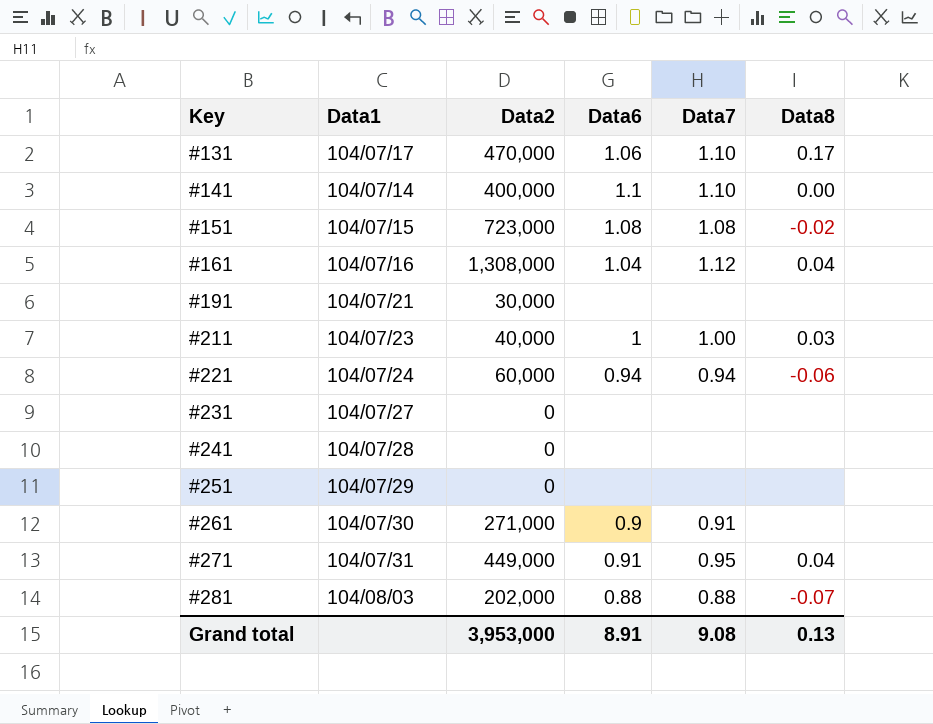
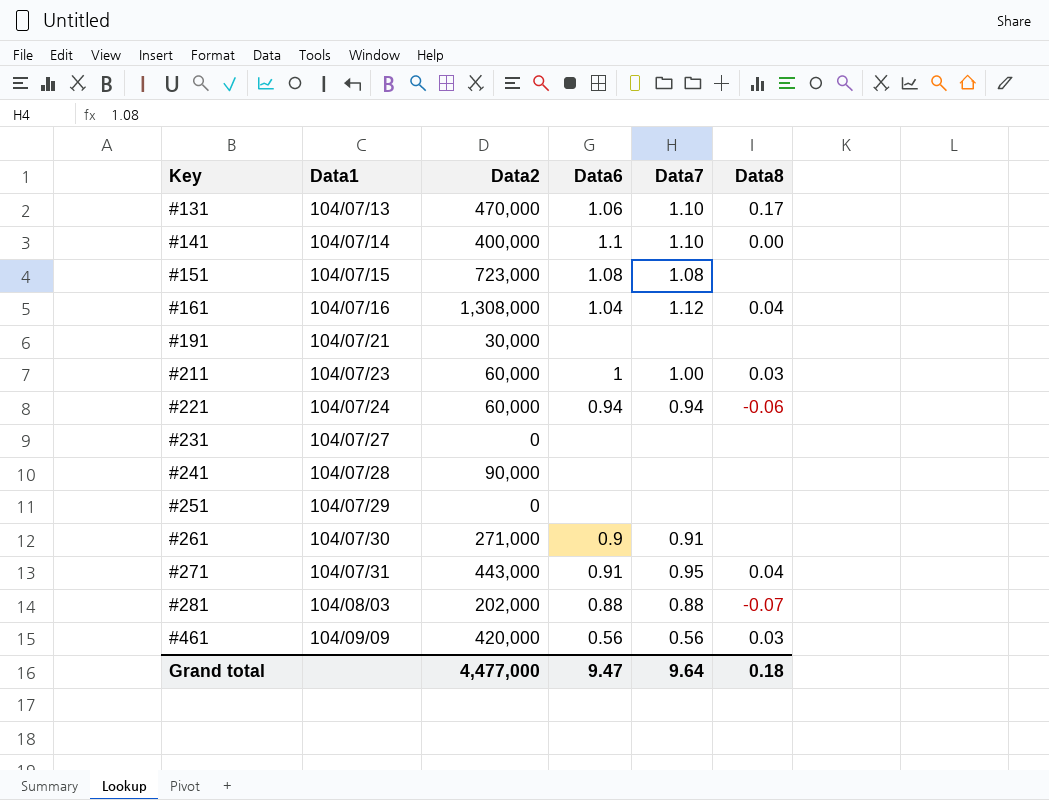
#131 | Data1: 104/07/17 -> 104/07/13
#151 | Data8: -0.02 -> none
#211 | Data2: 40,000 -> 60,000
#241 | Data2: 0 -> 90,000
#271 | Data2: 449,000 -> 443,000
row #461: none -> 104/09/09 | 420,000 | 0.56 | 0.56 | 0.03
Grand total | Data2: 3,953,000 -> 4,477,000
Grand total | Data6: 8.91 -> 9.47
Grand total | Data7: 9.08 -> 9.64
Grand total | Data8: 0.13 -> 0.18

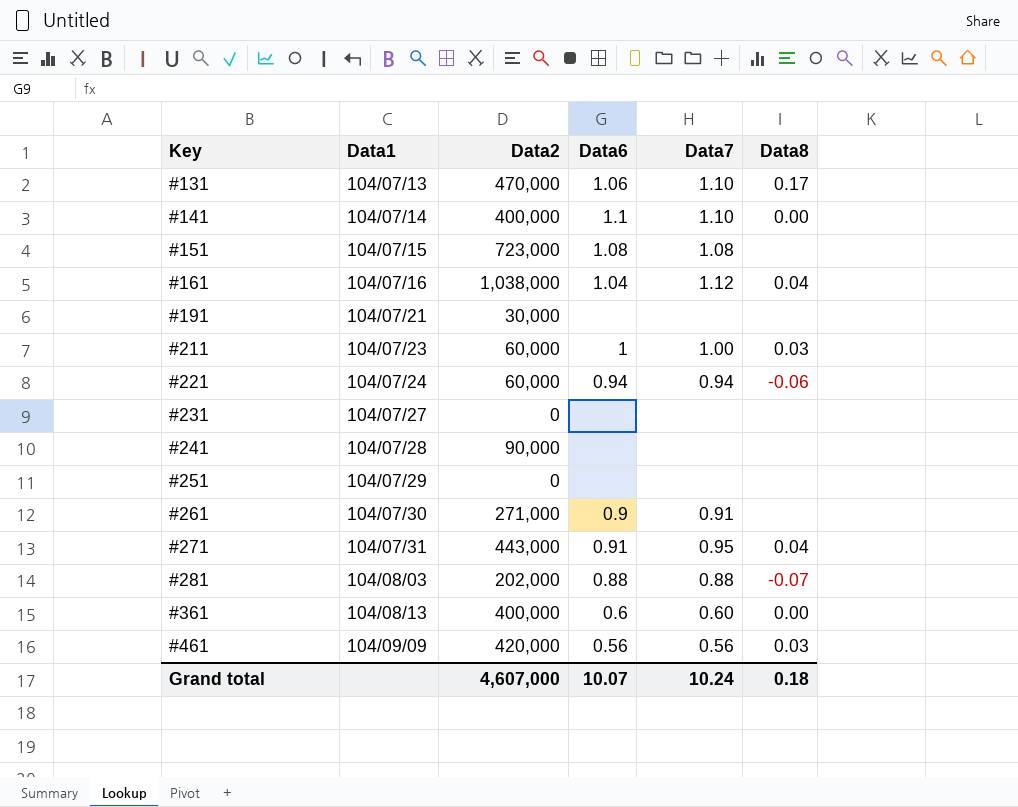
#161 | Data2: 1,308,000 -> 1,038,000
row #361: none -> 104/08/13 | 400,000 | 0.6 | 0.60 | 0.00
Grand total | Data2: 4,477,000 -> 4,607,000
Grand total | Data6: 9.47 -> 10.07
Grand total | Data7: 9.64 -> 10.24

